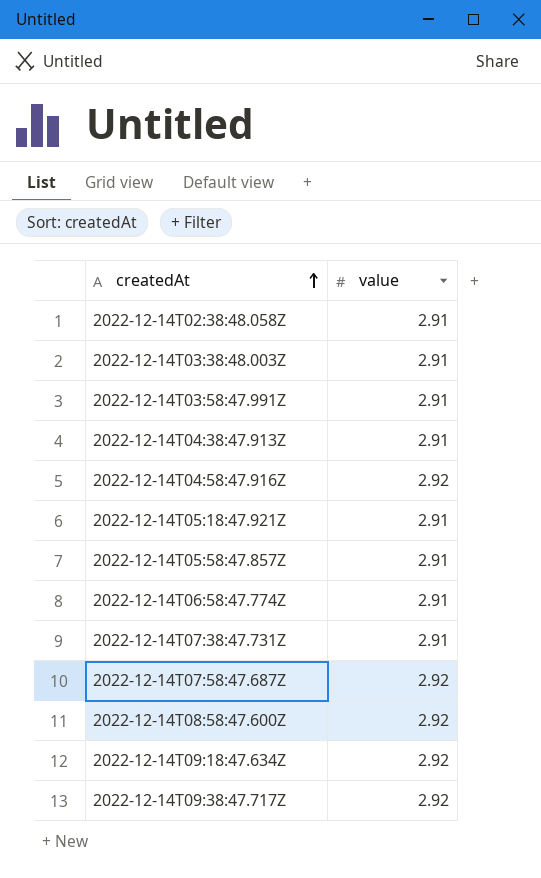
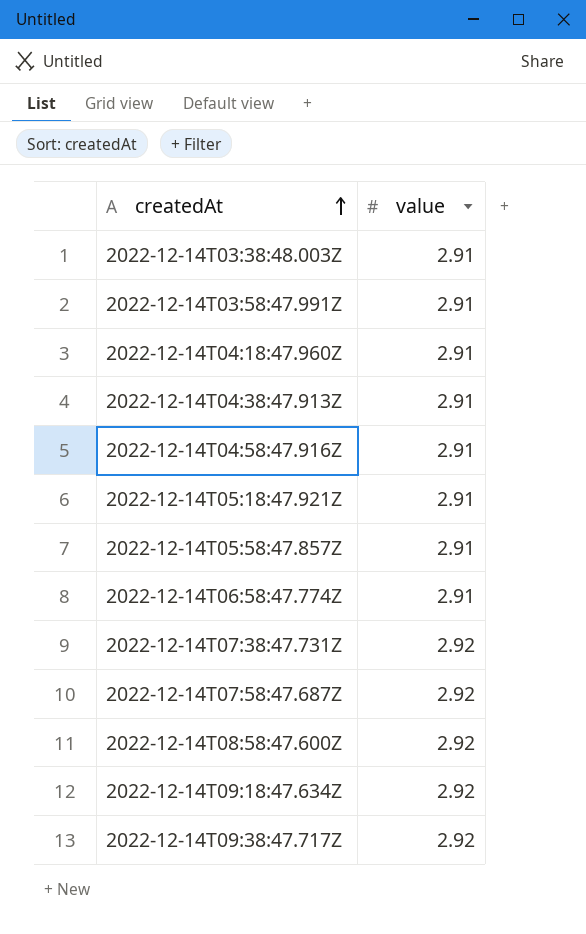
row 2022-12-14T02:38:48.058Z: 2.91 -> none
row 2022-12-14T04:18:47.960Z: none -> 2.91
2022-12-14T04:58:47.916Z | value: 2.92 -> 2.91
2022-12-14T07:38:47.731Z | value: 2.91 -> 2.92

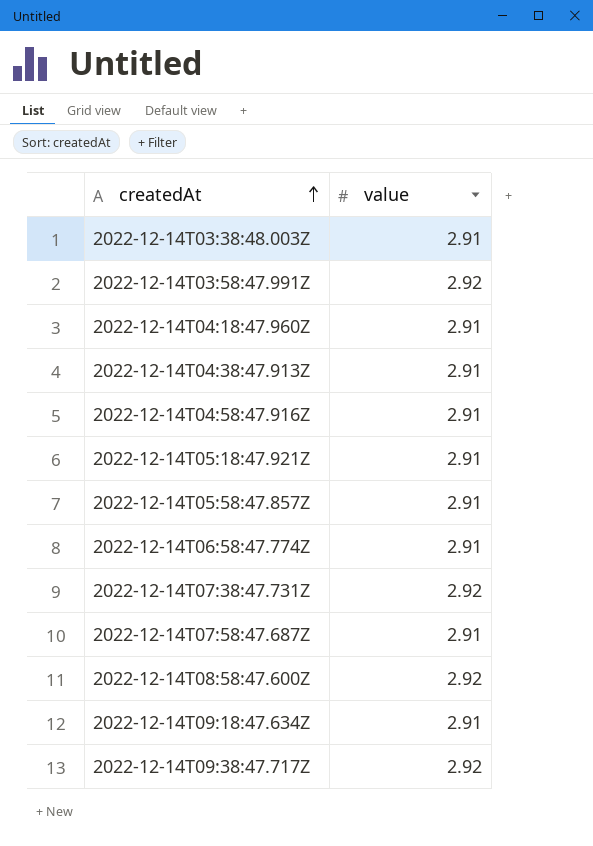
2022-12-14T03:58:47.991Z | value: 2.91 -> 2.92
2022-12-14T07:58:47.687Z | value: 2.92 -> 2.91
2022-12-14T09:18:47.634Z | value: 2.92 -> 2.91

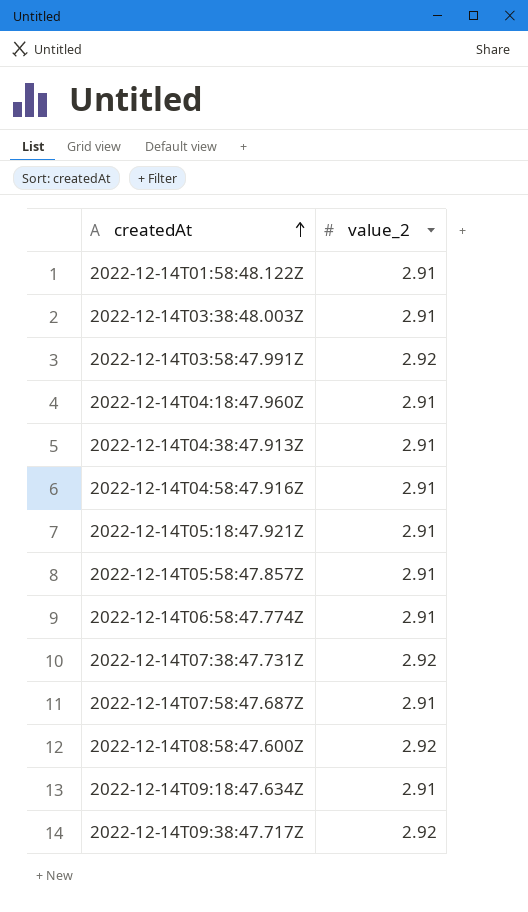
column name: value -> value_2
row 2022-12-14T01:58:48.122Z: none -> 2.91

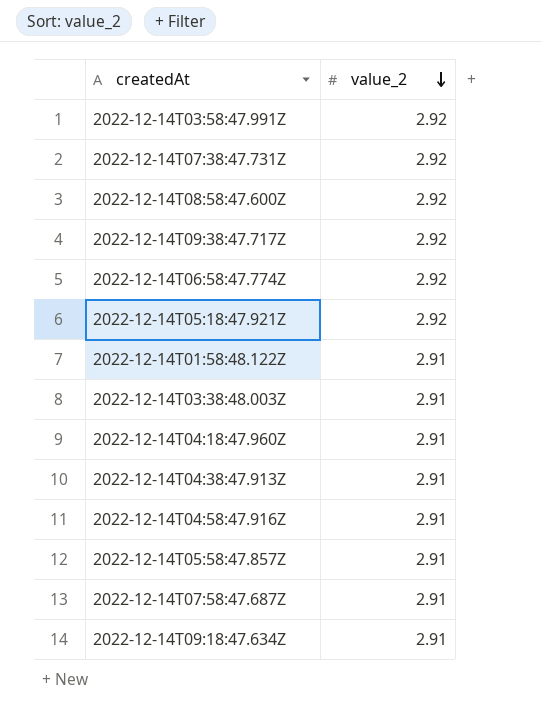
row order: createdAt ascending -> value_2 descending
2022-12-14T06:58:47.774Z | value_2: 2.91 -> 2.92
2022-12-14T05:18:47.921Z | value_2: 2.91 -> 2.92

